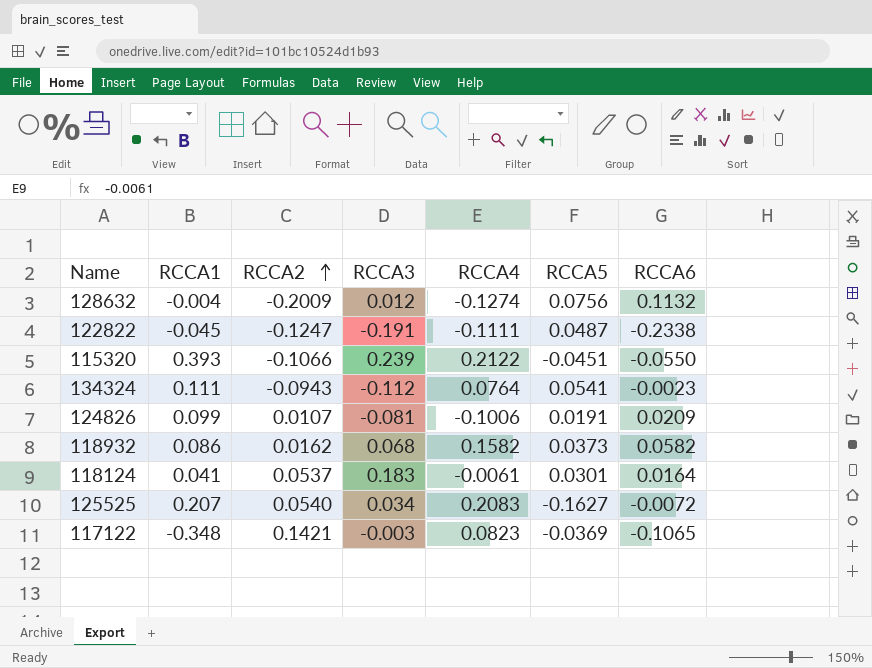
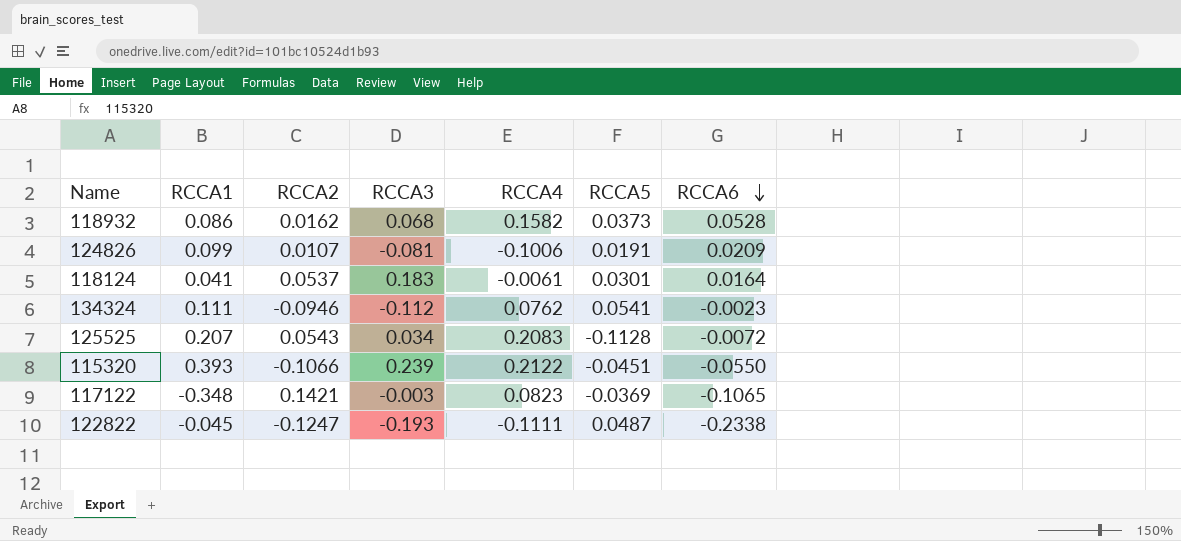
row order: RCCA2 ascending -> RCCA6 descending
row 128632: -0.004 | -0.2009 | 0.012 | -0.1274 | 0.0756 | 0.1132 -> none
118932 | RCCA6: 0.0582 -> 0.0528
134324 | RCCA2: -0.0943 -> -0.0946
134324 | RCCA4: 0.0764 -> 0.0762
125525 | RCCA2: 0.0540 -> 0.0543
125525 | RCCA5: -0.1627 -> -0.1128
122822 | RCCA3: -0.191 -> -0.193

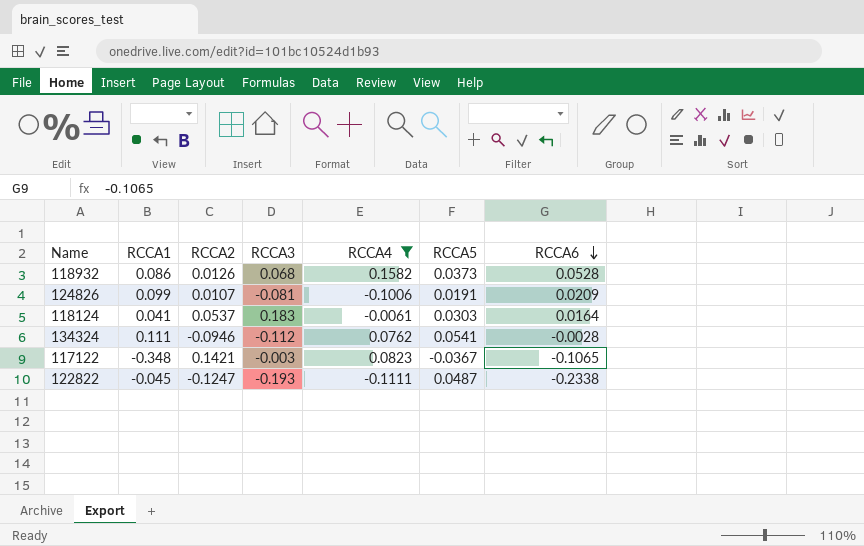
filter: none -> RCCA4 <= 0.1582
118932 | RCCA2: 0.0162 -> 0.0126
118124 | RCCA5: 0.0301 -> 0.0303
134324 | RCCA6: -0.0023 -> -0.0028
117122 | RCCA5: -0.0369 -> -0.0367

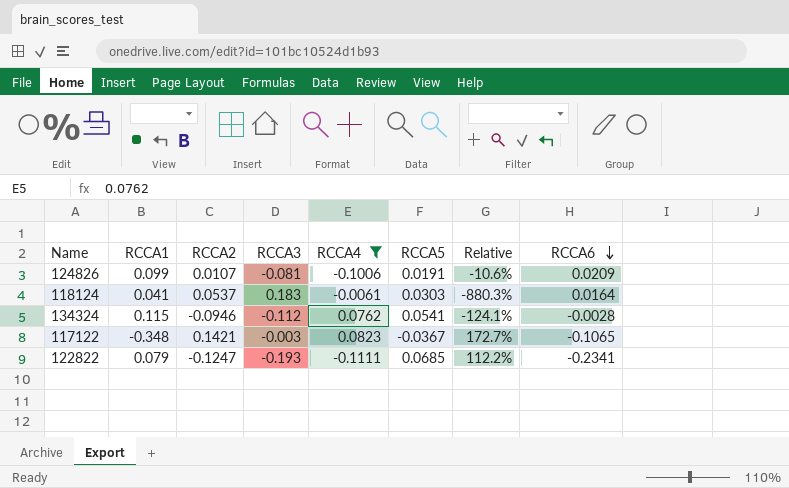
column Relative | formula: none -> [RCCA2] / [RCCA4]
row 118932: 0.086 | 0.0126 | 0.068 | 0.1582 | 0.0373 | 0.0528 -> none
134324 | RCCA1: 0.111 -> 0.115
122822 | RCCA1: -0.045 -> 0.079
122822 | RCCA5: 0.0487 -> 0.0685
122822 | RCCA6: -0.2338 -> -0.2341

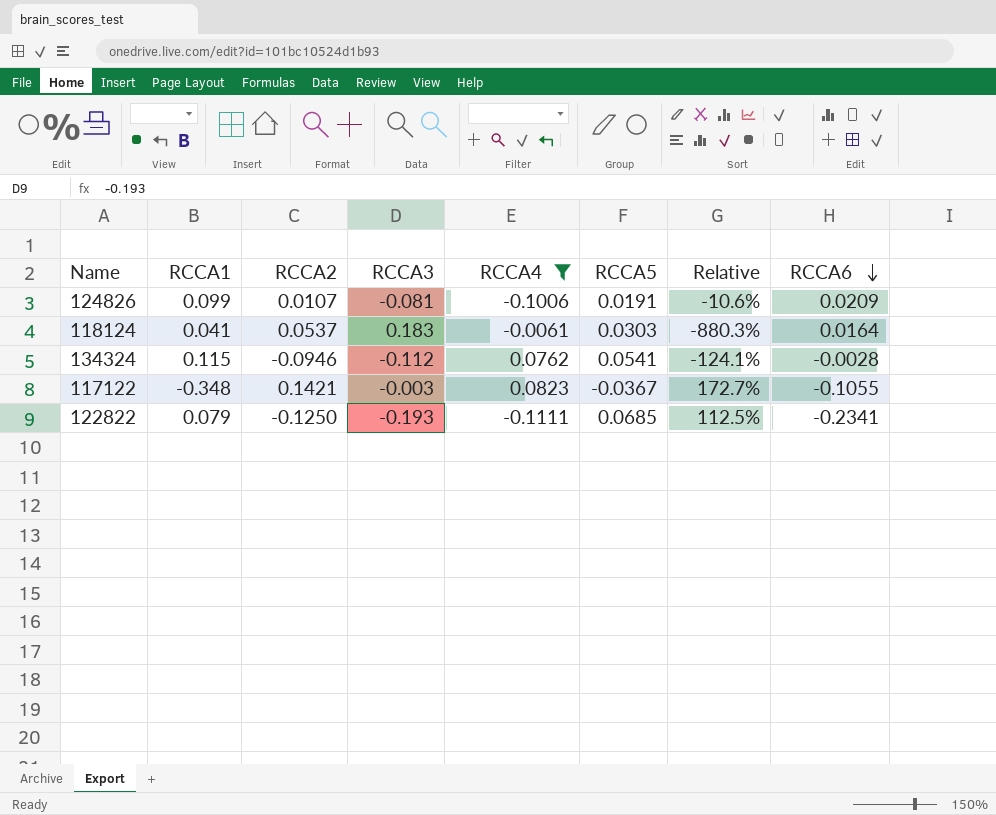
117122 | RCCA6: -0.1065 -> -0.1055
122822 | RCCA2: -0.1247 -> -0.1250
122822 | Relative: 112.2% -> 112.5%

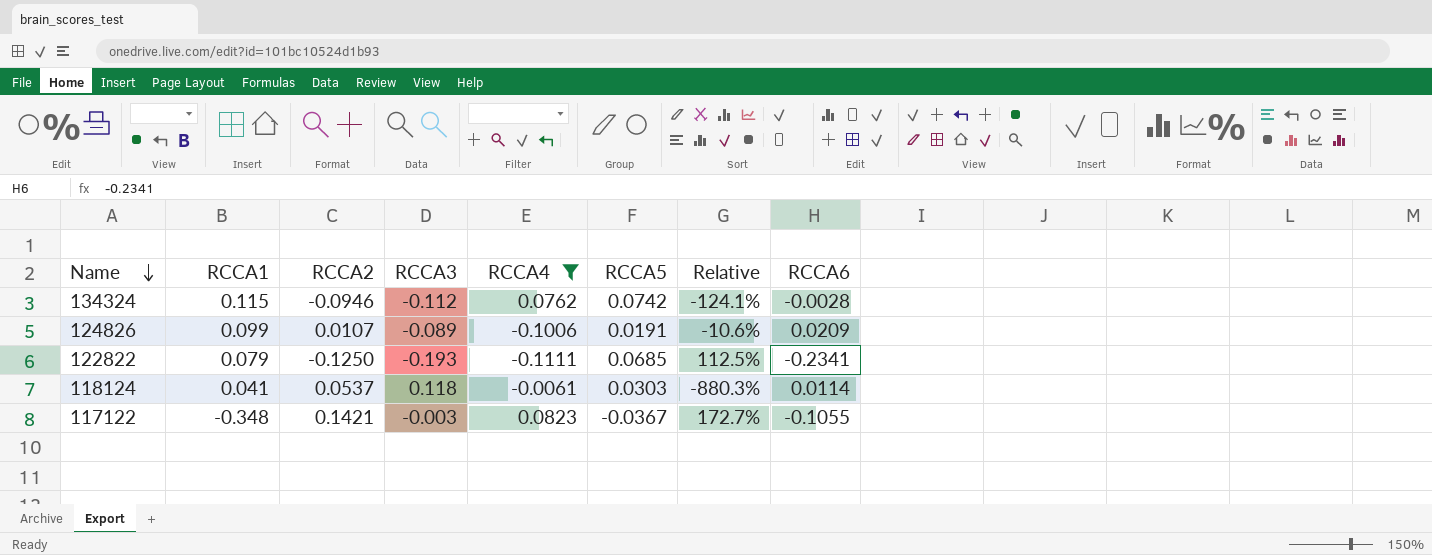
row order: RCCA6 descending -> Name descending
134324 | RCCA5: 0.0541 -> 0.0742
124826 | RCCA3: -0.081 -> -0.089
118124 | RCCA3: 0.183 -> 0.118
118124 | RCCA6: 0.0164 -> 0.0114

